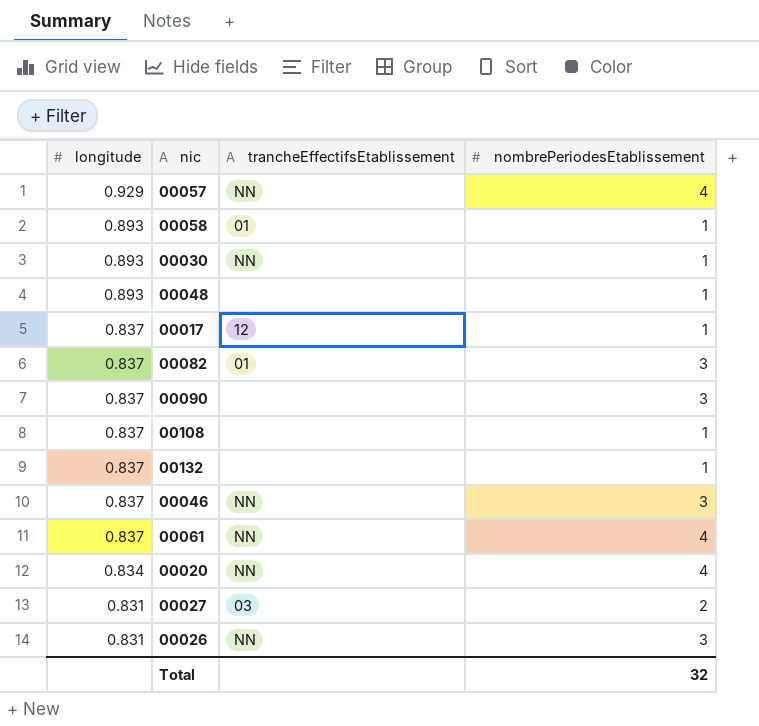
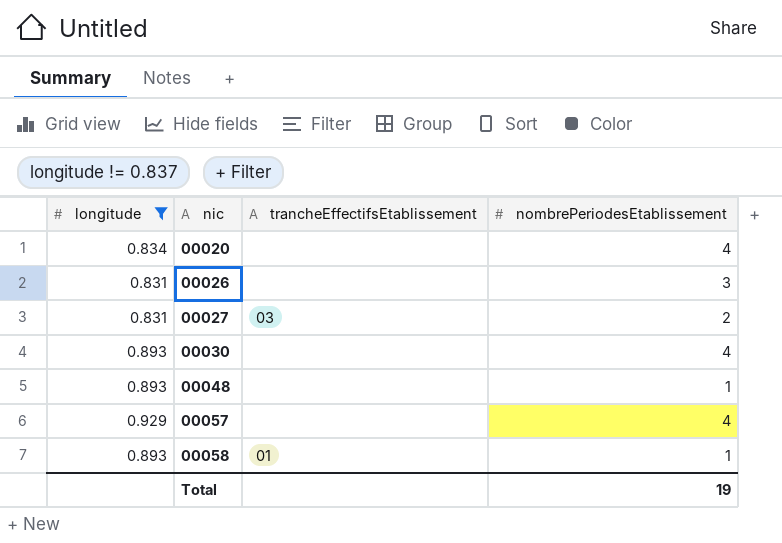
filter: none -> longitude != 0.837
row order: longitude descending -> nic ascending
00020 | trancheEffectifsEtablissement: NN -> none
00026 | trancheEffectifsEtablissement: NN -> none
00030 | trancheEffectifsEtablissement: NN -> none
00030 | nombrePeriodesEtablissement: 1 -> 4
00057 | trancheEffectifsEtablissement: NN -> none
Total | nombrePeriodesEtablissement: 32 -> 19

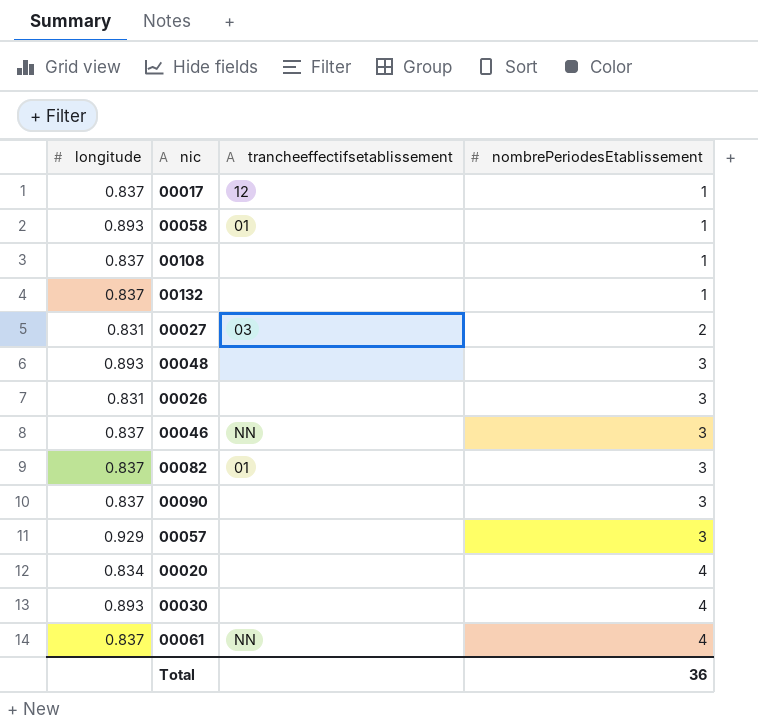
filter: longitude != 0.837 -> none
row order: nic ascending -> nombrePeriodesEtablissement ascending
column name: trancheEffectifsEtablissement -> trancheeffectifsetablissement
00048 | nombrePeriodesEtablissement: 1 -> 3
00057 | nombrePeriodesEtablissement: 4 -> 3
Total | nombrePeriodesEtablissement: 19 -> 36

